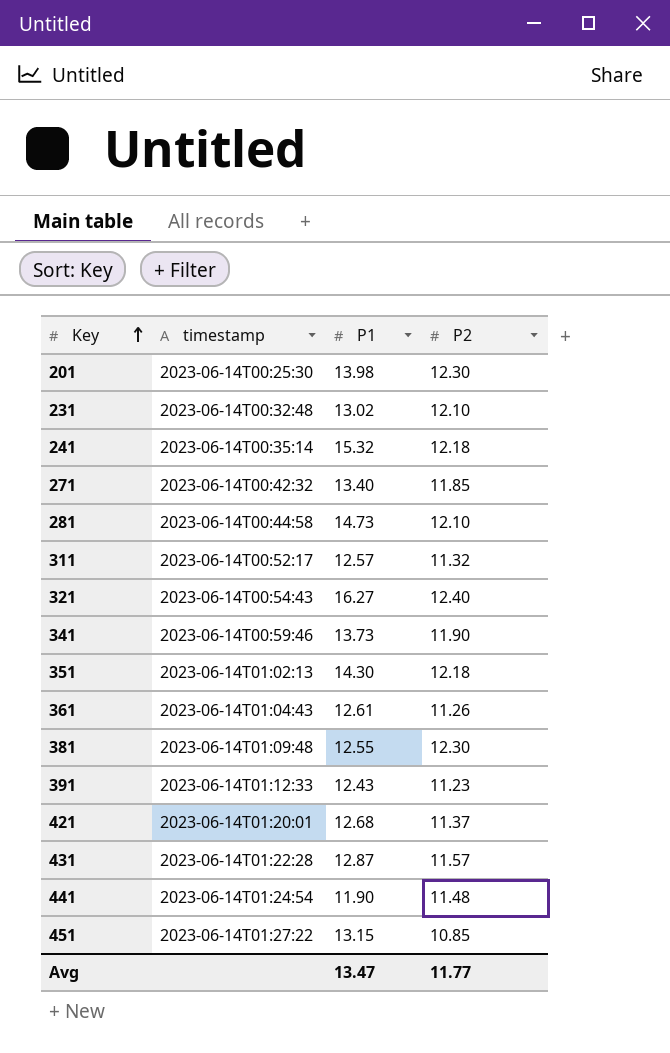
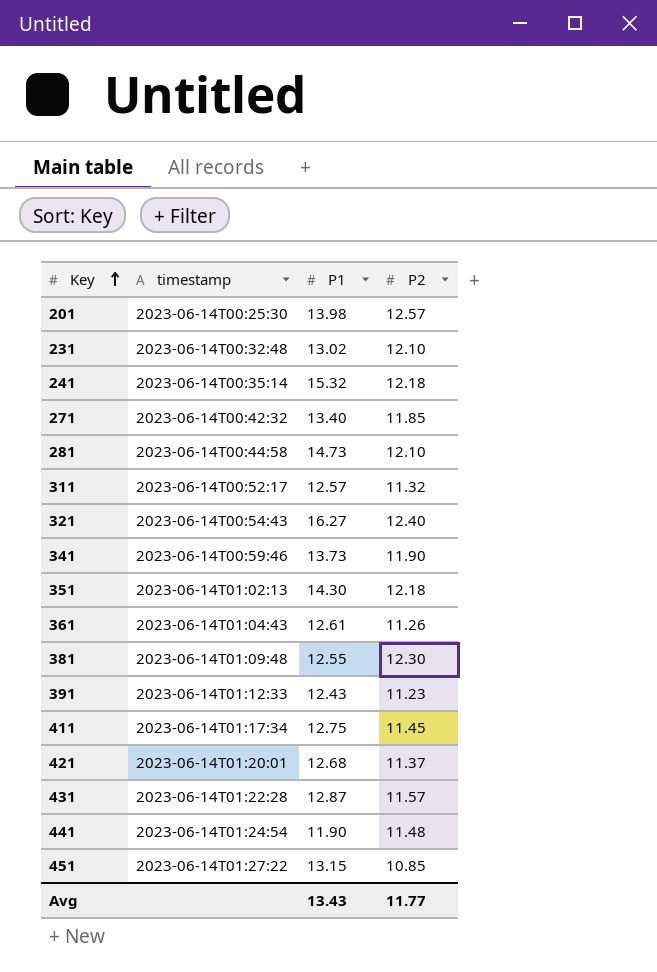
201 | P2: 12.30 -> 12.57
row 411: none -> 2023-06-14T01:17:34 | 12.75 | 11.45
Avg | P1: 13.47 -> 13.43

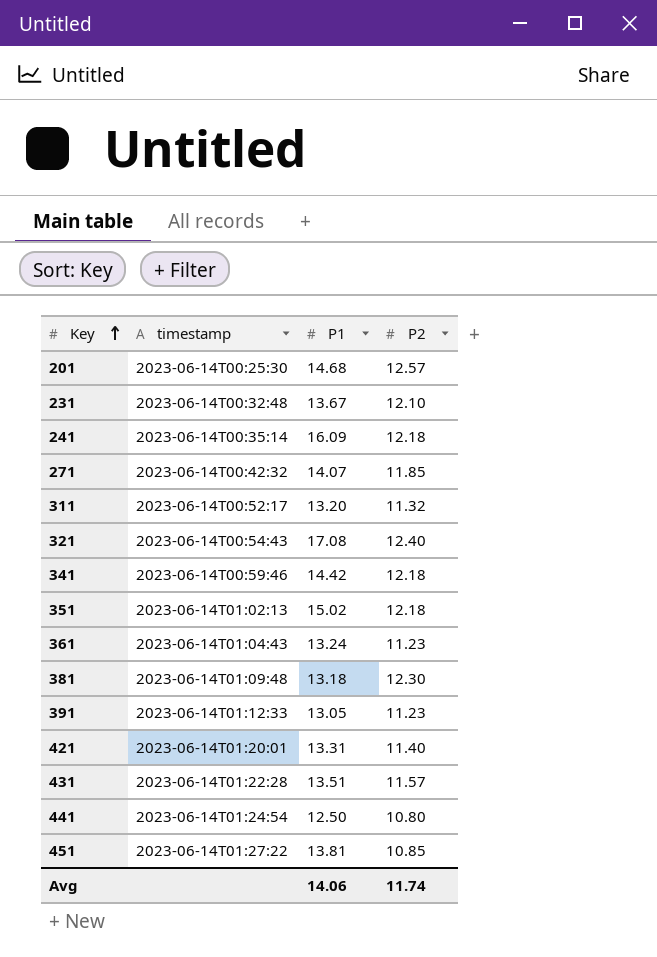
row 281: 2023-06-14T00:44:58 | 14.73 | 12.10 -> none
row 411: 2023-06-14T01:17:34 | 12.75 | 11.45 -> none
201 | P1: 13.98 -> 14.68
231 | P1: 13.02 -> 13.67
241 | P1: 15.32 -> 16.09
271 | P1: 13.40 -> 14.07
311 | P1: 12.57 -> 13.20
321 | P1: 16.27 -> 17.08
341 | P1: 13.73 -> 14.42
341 | P2: 11.90 -> 12.18
351 | P1: 14.30 -> 15.02
361 | P1: 12.61 -> 13.24
361 | P2: 11.26 -> 11.23
381 | P1: 12.55 -> 13.18
391 | P1: 12.43 -> 13.05
421 | P1: 12.68 -> 13.31
421 | P2: 11.37 -> 11.40
431 | P1: 12.87 -> 13.51
441 | P1: 11.90 -> 12.50
441 | P2: 11.48 -> 10.80
451 | P1: 13.15 -> 13.81
Avg | P1: 13.43 -> 14.06
Avg | P2: 11.77 -> 11.74

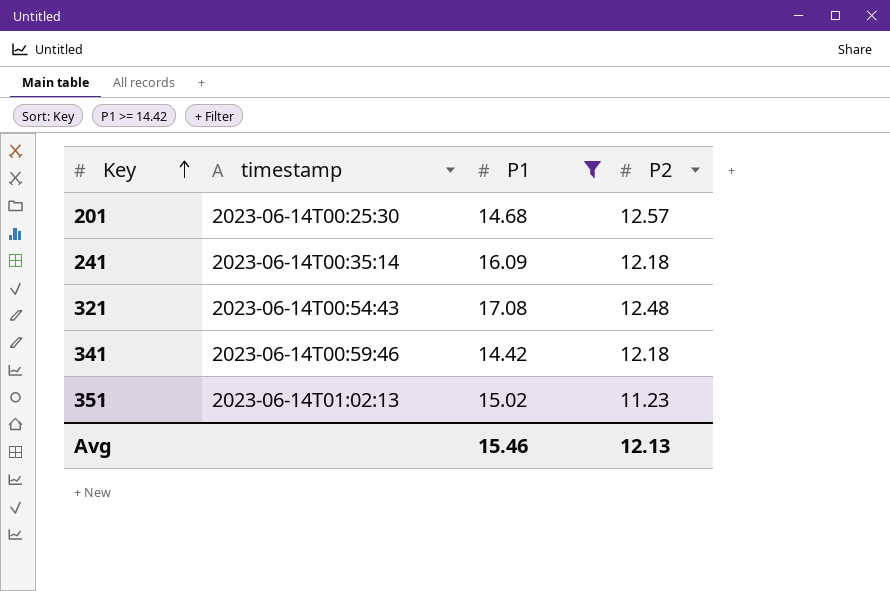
filter: none -> P1 >= 14.42
321 | P2: 12.40 -> 12.48
351 | P2: 12.18 -> 11.23
Avg | P1: 14.06 -> 15.46
Avg | P2: 11.74 -> 12.13

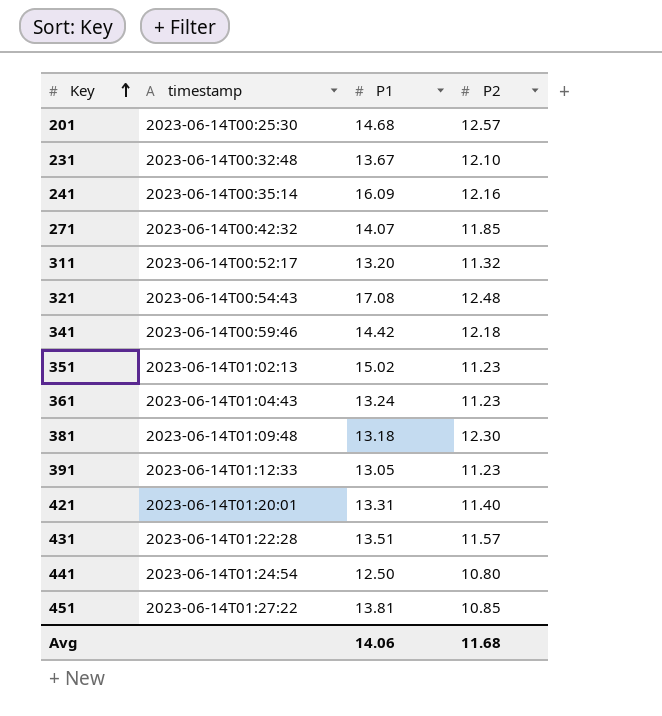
filter: P1 >= 14.42 -> none
241 | P2: 12.18 -> 12.16
Avg | P1: 15.46 -> 14.06
Avg | P2: 12.13 -> 11.68

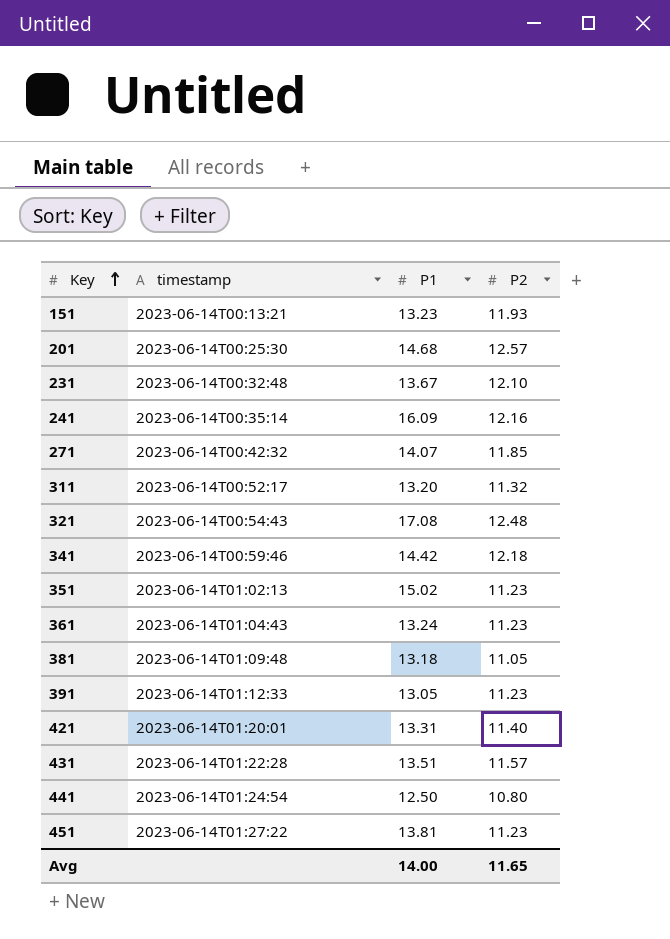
row 151: none -> 2023-06-14T00:13:21 | 13.23 | 11.93
381 | P2: 12.30 -> 11.05
451 | P2: 10.85 -> 11.23
Avg | P1: 14.06 -> 14.00
Avg | P2: 11.68 -> 11.65

